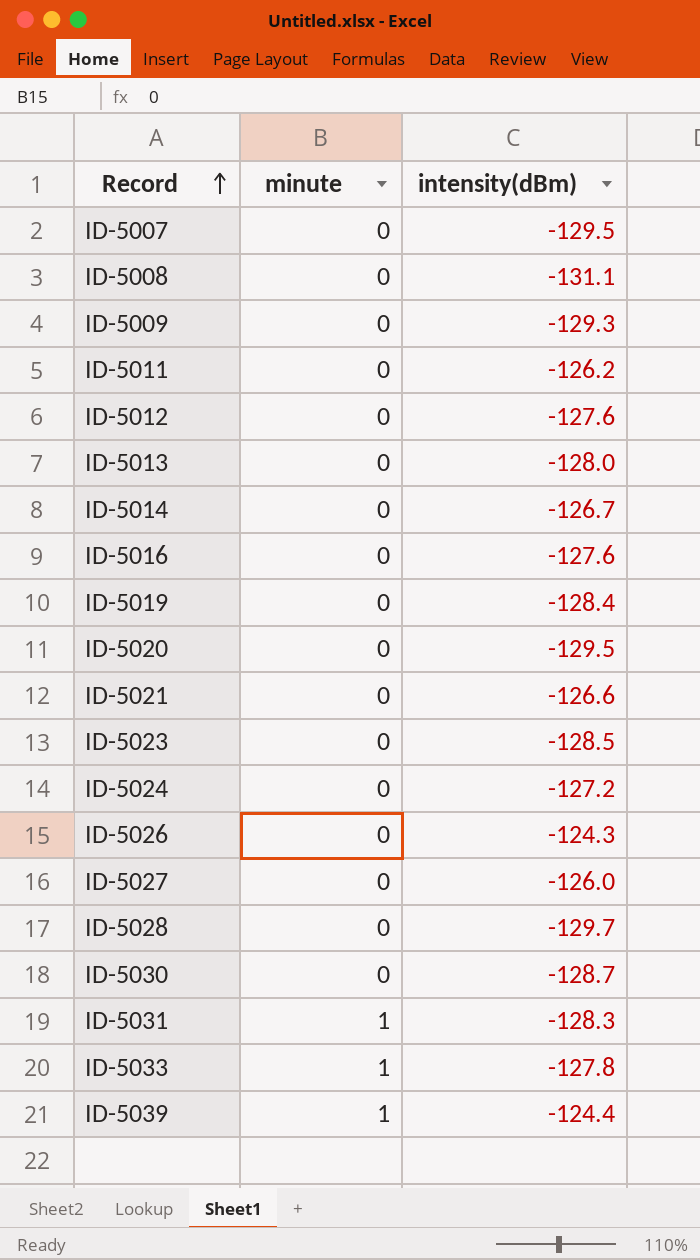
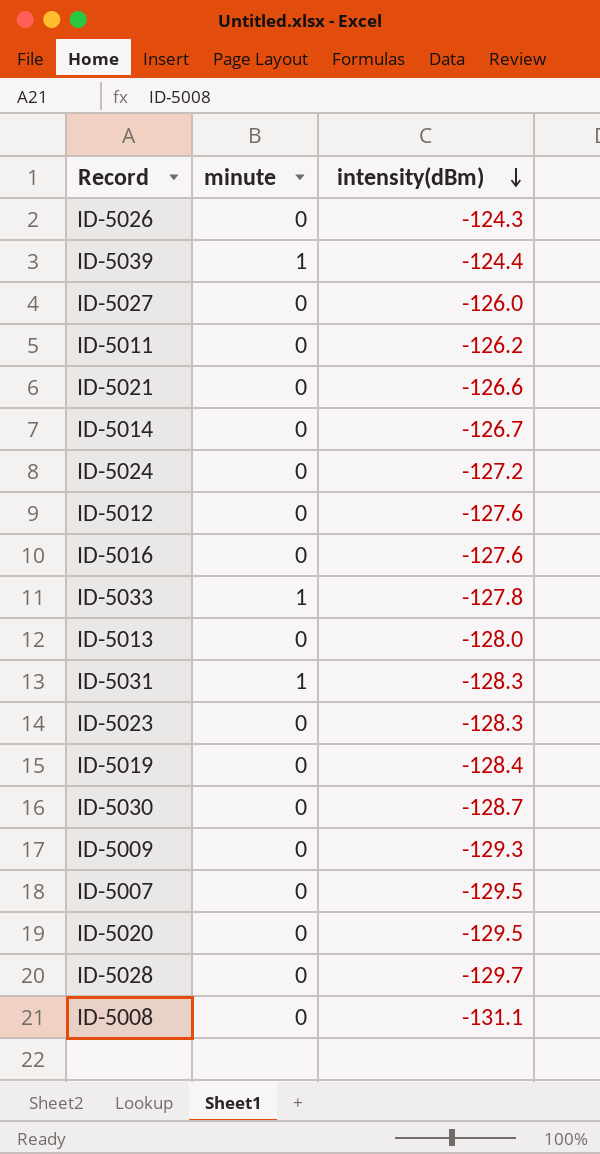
row order: Record ascending -> intensity(dBm) descending
ID-5023 | intensity(dBm): -128.5 -> -128.3

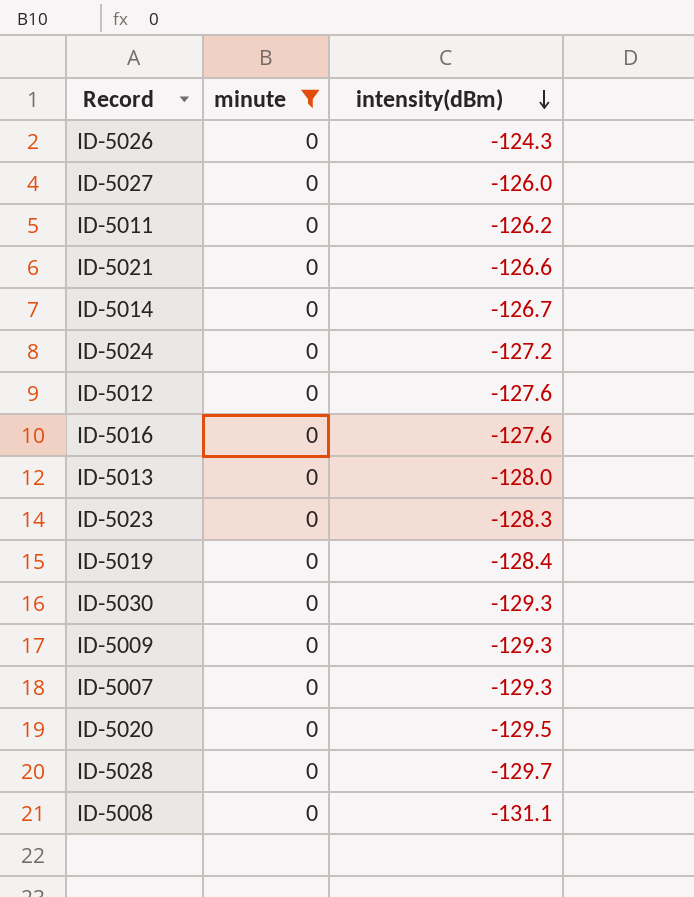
filter: none -> minute = 0
ID-5030 | intensity(dBm): -128.7 -> -129.3
ID-5007 | intensity(dBm): -129.5 -> -129.3

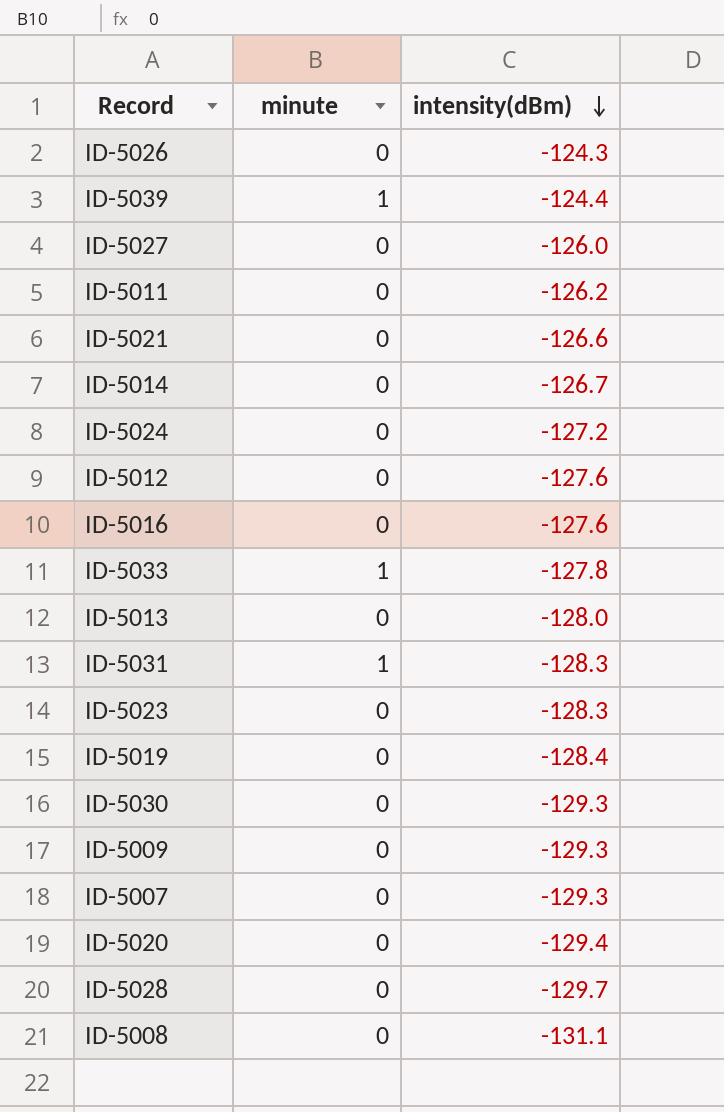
filter: minute = 0 -> none
ID-5020 | intensity(dBm): -129.5 -> -129.4

